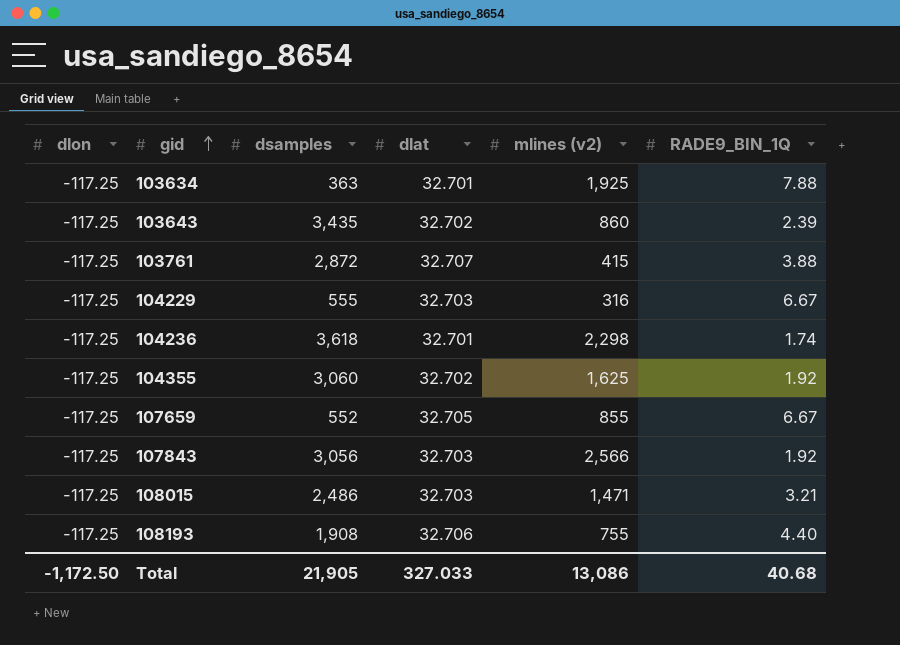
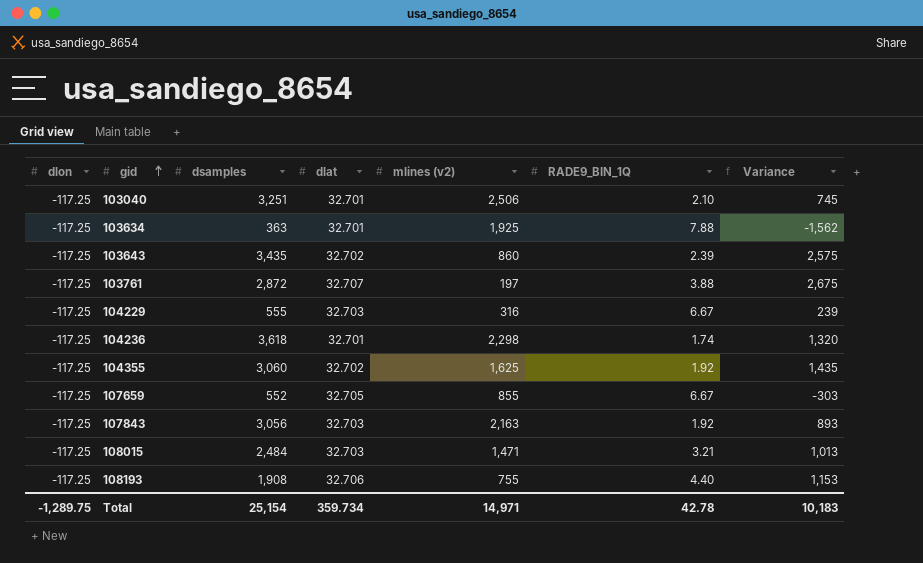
column Variance | formula: none -> [dsamples] - [mlines (v2)]
row 103040: none -> -117.25 | 3,251 | 32.701 | 2,506 | 2.10 | 745
103761 | mlines (v2): 415 -> 197
107843 | mlines (v2): 2,566 -> 2,163
108015 | dsamples: 2,486 -> 2,484
Total | dlon: -1,172.50 -> -1,289.75
Total | dsamples: 21,905 -> 25,154
Total | dlat: 327.033 -> 359.734
Total | mlines (v2): 13,086 -> 14,971
Total | RADE9_BIN_1Q: 40.68 -> 42.78

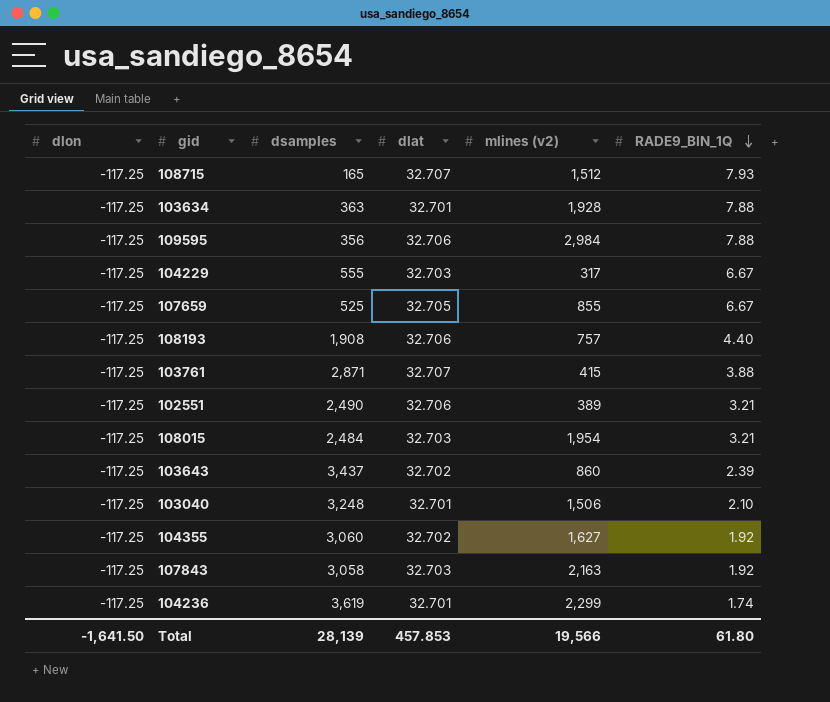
row order: gid ascending -> RADE9_BIN_1Q descending
column Variance | formula: [dsamples] - [mlines (v2)] -> none
row 108715: none -> -117.25 | 165 | 32.707 | 1,512 | 7.93
103634 | mlines (v2): 1,925 -> 1,928
row 109595: none -> -117.25 | 356 | 32.706 | 2,984 | 7.88
104229 | mlines (v2): 316 -> 317
107659 | dsamples: 552 -> 525
108193 | mlines (v2): 755 -> 757
103761 | dsamples: 2,872 -> 2,871
103761 | mlines (v2): 197 -> 415
row 102551: none -> -117.25 | 2,490 | 32.706 | 389 | 3.21
108015 | mlines (v2): 1,471 -> 1,954
103643 | dsamples: 3,435 -> 3,437
103040 | dsamples: 3,251 -> 3,248
103040 | mlines (v2): 2,506 -> 1,506
104355 | mlines (v2): 1,625 -> 1,627
107843 | dsamples: 3,056 -> 3,058
104236 | dsamples: 3,618 -> 3,619
104236 | mlines (v2): 2,298 -> 2,299
Total | dlon: -1,289.75 -> -1,641.50
Total | dsamples: 25,154 -> 28,139
Total | dlat: 359.734 -> 457.853
Total | mlines (v2): 14,971 -> 19,566
Total | RADE9_BIN_1Q: 42.78 -> 61.80

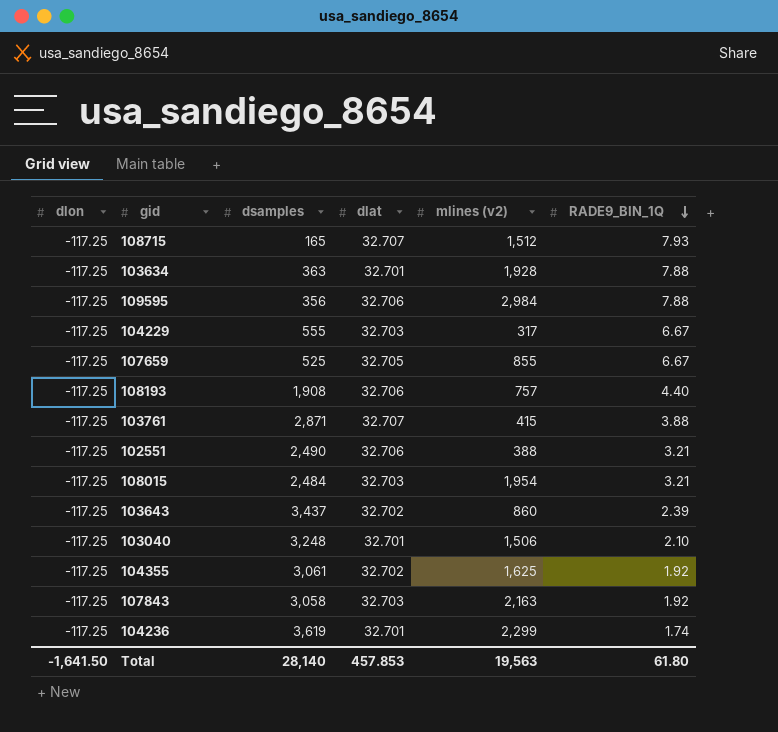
102551 | mlines (v2): 389 -> 388
104355 | dsamples: 3,060 -> 3,061
104355 | mlines (v2): 1,627 -> 1,625
Total | dsamples: 28,139 -> 28,140
Total | mlines (v2): 19,566 -> 19,563

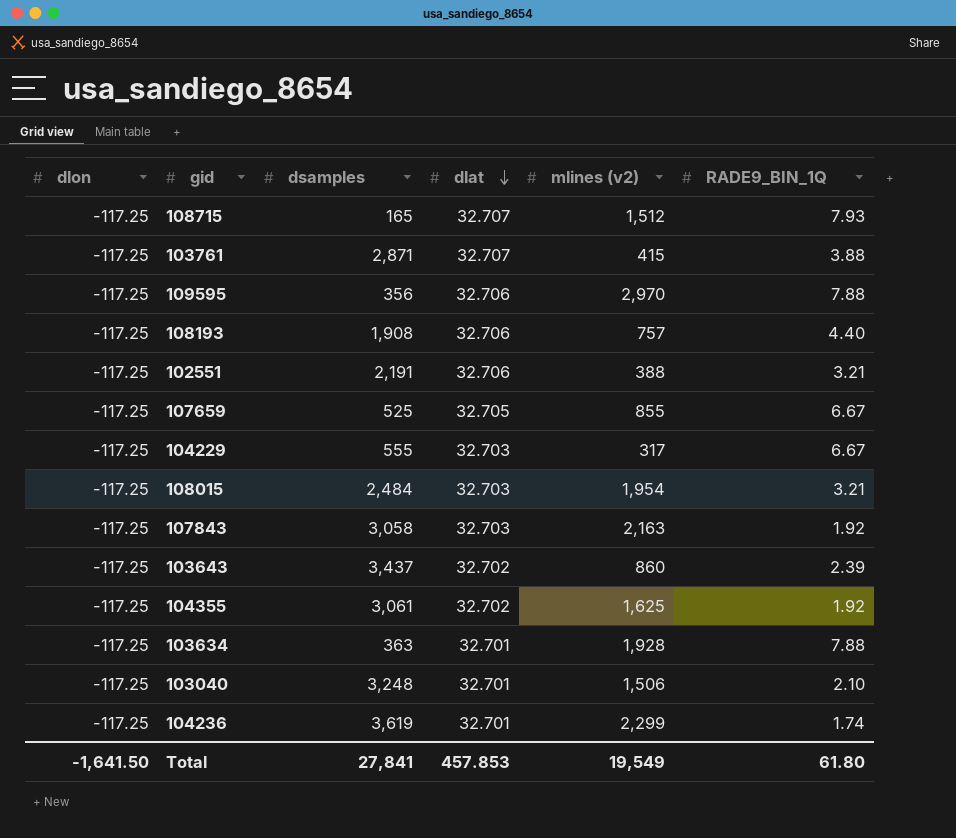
row order: RADE9_BIN_1Q descending -> dlat descending
109595 | mlines (v2): 2,984 -> 2,970
102551 | dsamples: 2,490 -> 2,191
Total | dsamples: 28,140 -> 27,841
Total | mlines (v2): 19,563 -> 19,549

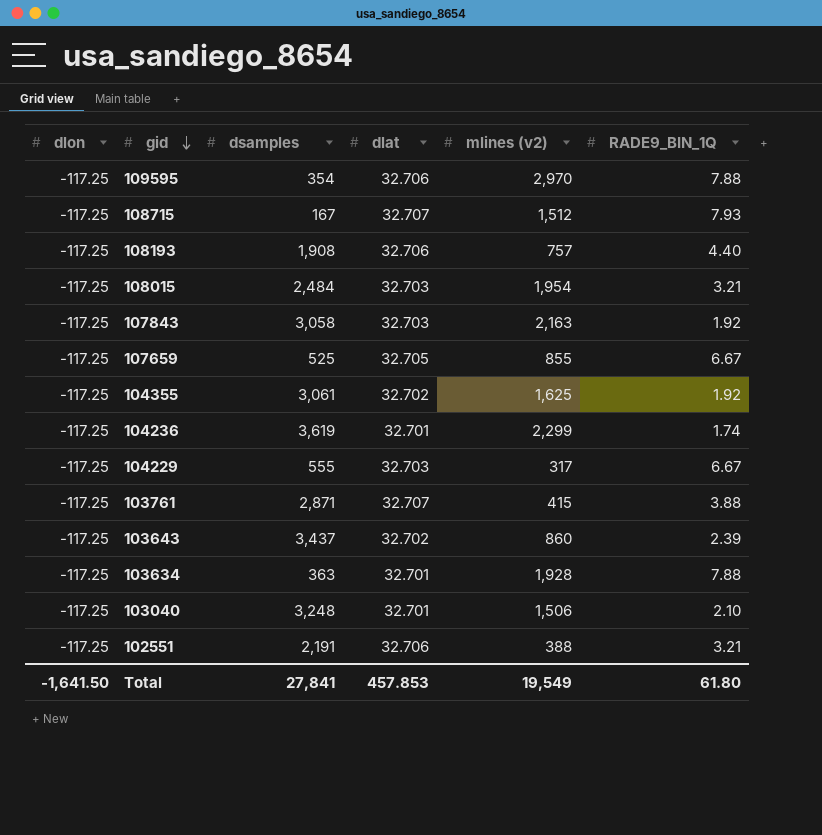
row order: dlat descending -> gid descending
109595 | dsamples: 356 -> 354
108715 | dsamples: 165 -> 167

